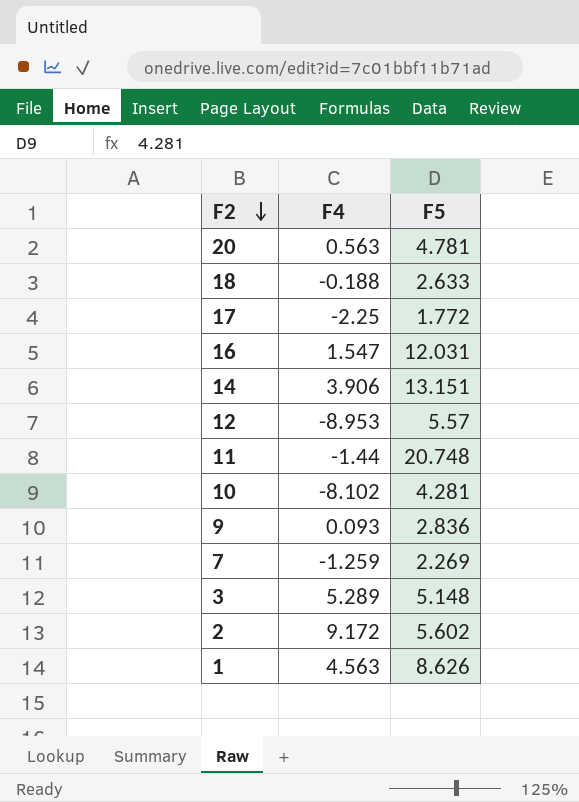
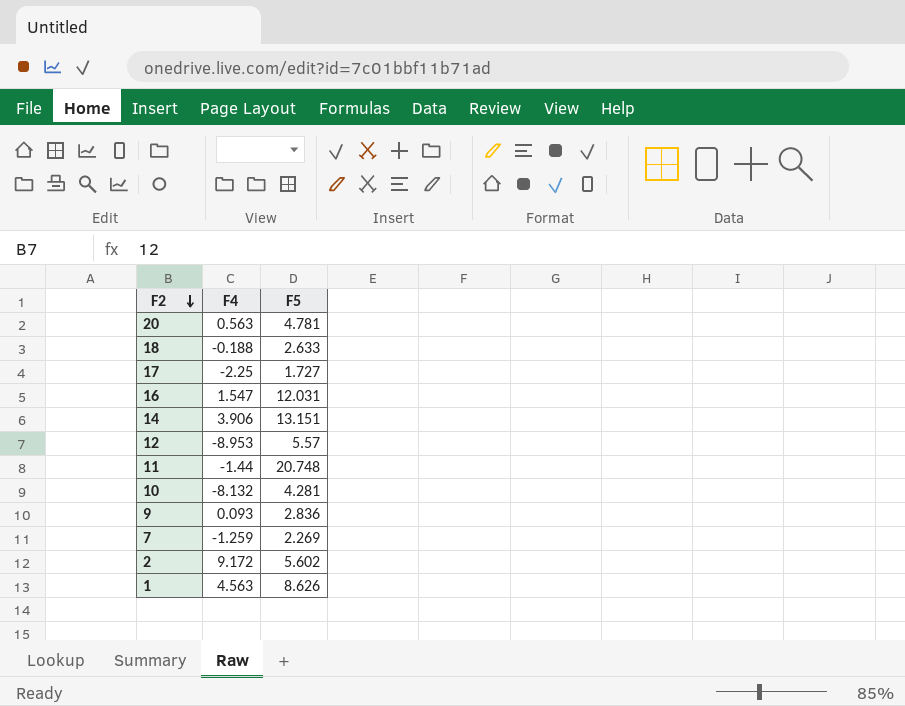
row 3: 5.289 | 5.148 -> none
17 | F5: 1.772 -> 1.727
10 | F4: -8.102 -> -8.132

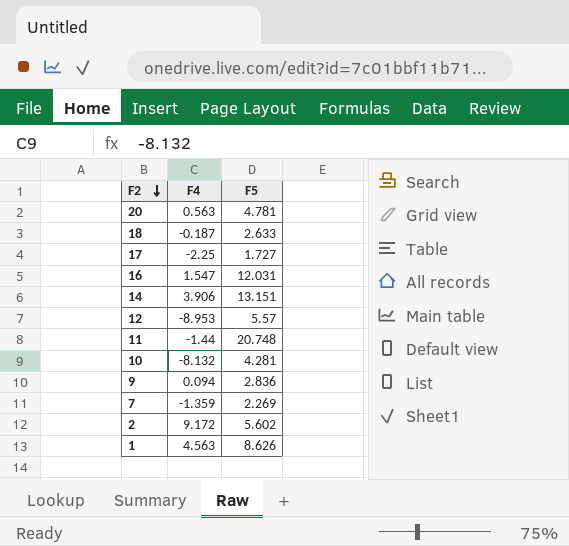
18 | F4: -0.188 -> -0.187
9 | F4: 0.093 -> 0.094
7 | F4: -1.259 -> -1.359

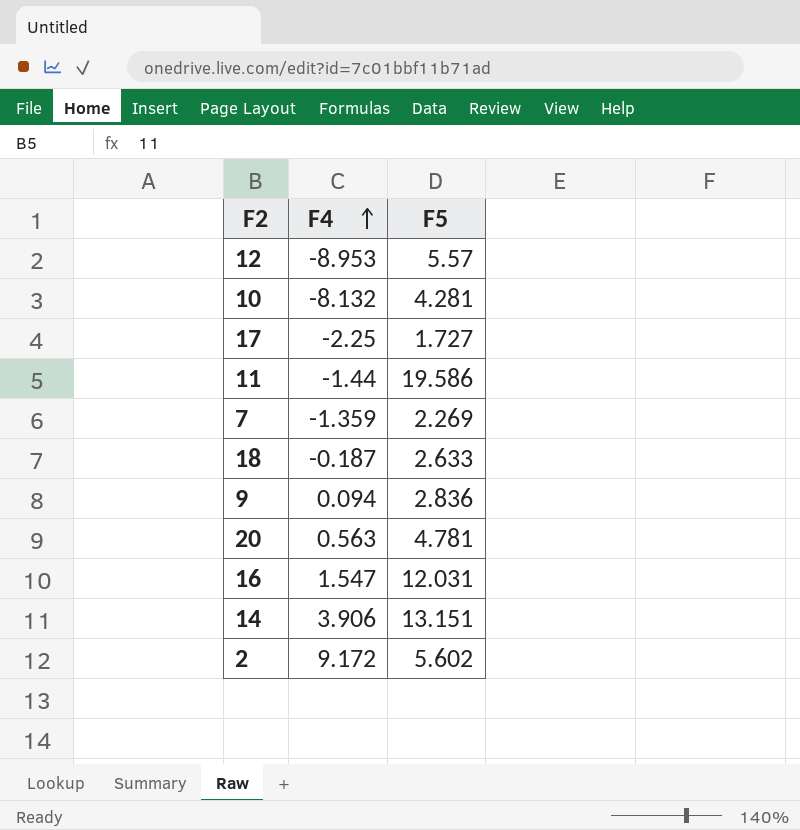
row order: F2 descending -> F4 ascending
row 1: 4.563 | 8.626 -> none
11 | F5: 20.748 -> 19.586

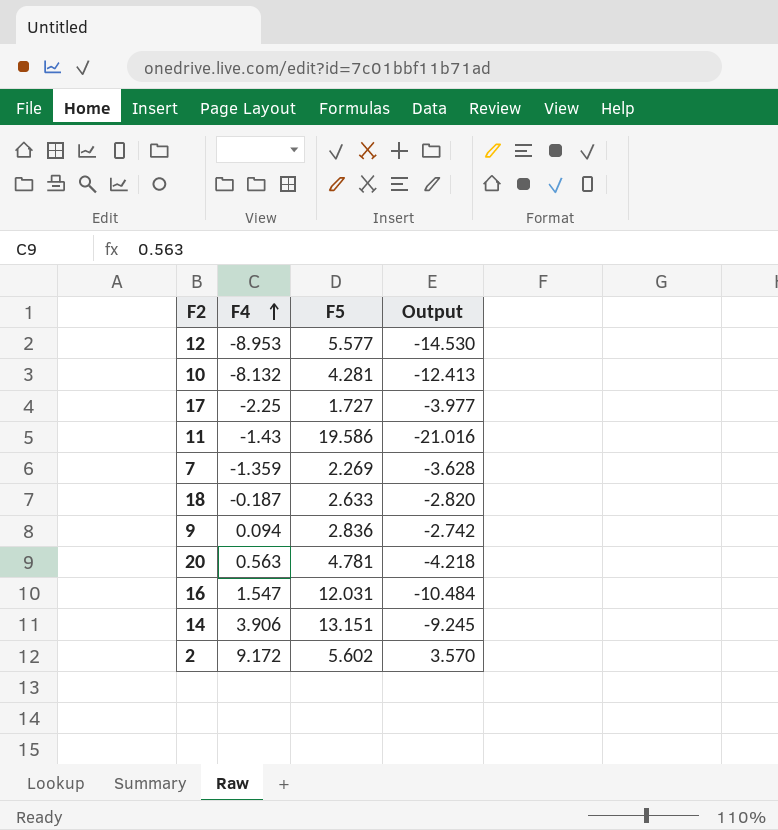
column Output | formula: none -> [F4] - [F5]
12 | F5: 5.57 -> 5.577
11 | F4: -1.44 -> -1.43

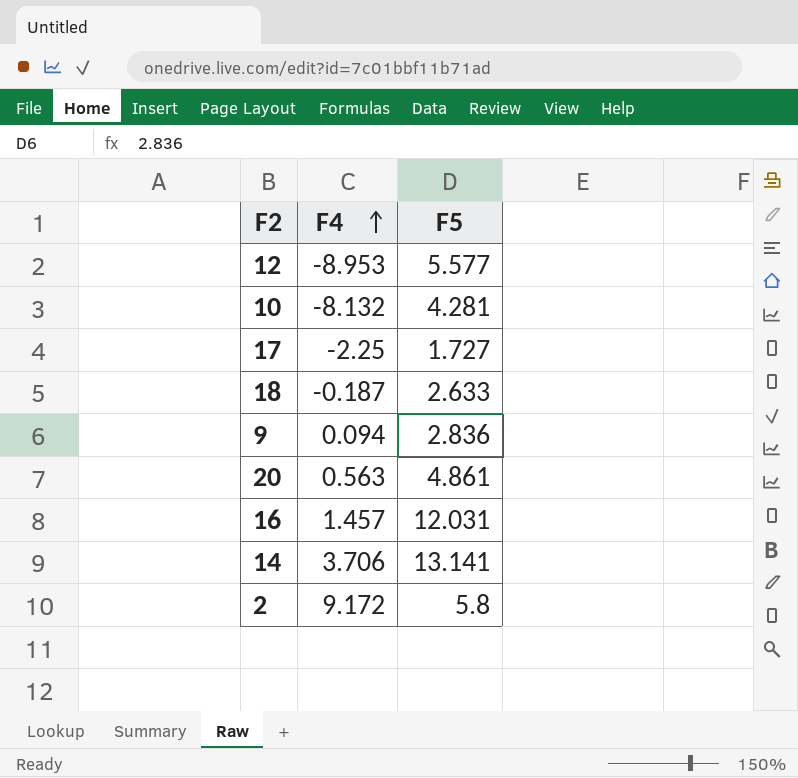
column Output | formula: [F4] - [F5] -> none
row 11: -1.43 | 19.586 | -21.016 -> none
row 7: -1.359 | 2.269 | -3.628 -> none
20 | F5: 4.781 -> 4.861
16 | F4: 1.547 -> 1.457
14 | F4: 3.906 -> 3.706
14 | F5: 13.151 -> 13.141
2 | F5: 5.602 -> 5.8

